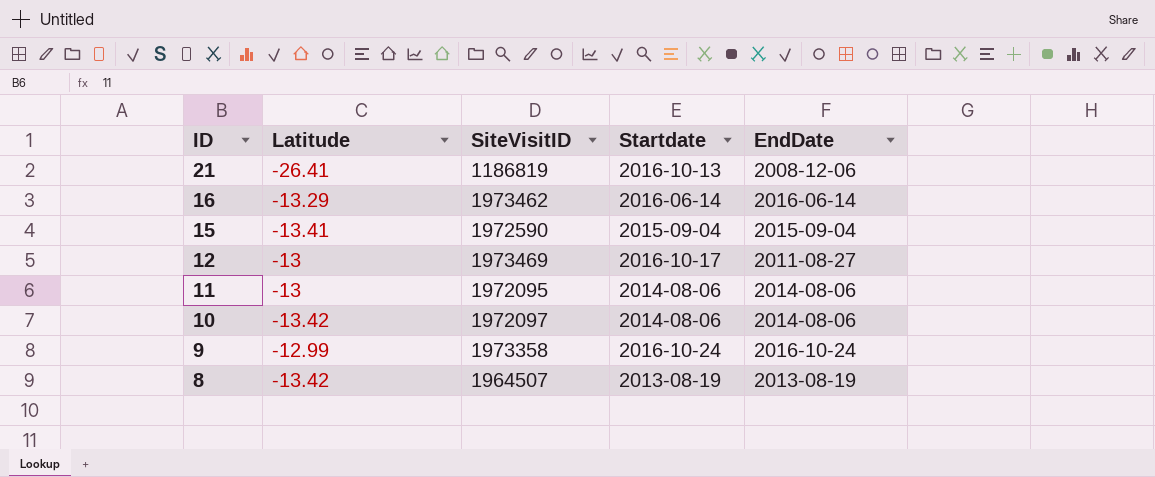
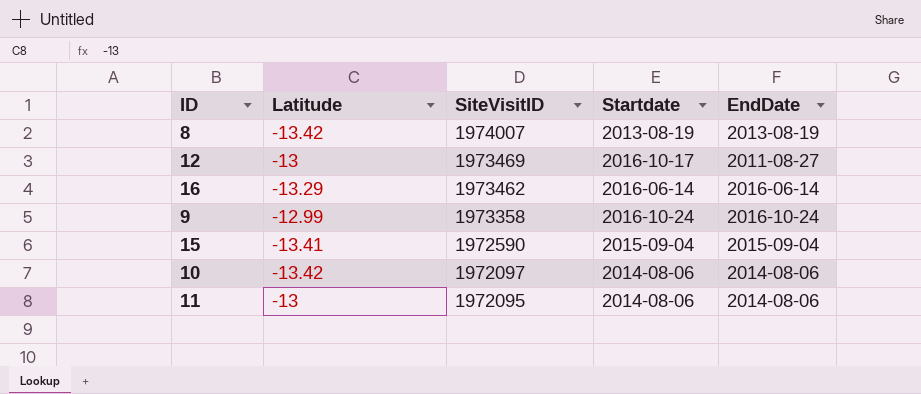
row order: ID descending -> SiteVisitID descending
row 21: -26.41 | 1186819 | 2016-10-13 | 2008-12-06 -> none
8 | SiteVisitID: 1964507 -> 1974007

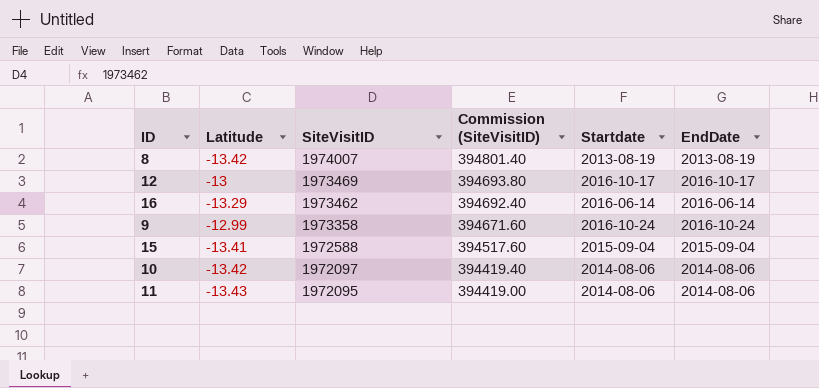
column Commission (SiteVisitID) | formula: none -> [SiteVisitID] * 0.2
12 | EndDate: 2011-08-27 -> 2016-10-17
15 | SiteVisitID: 1972590 -> 1972588
11 | Latitude: -13 -> -13.43

